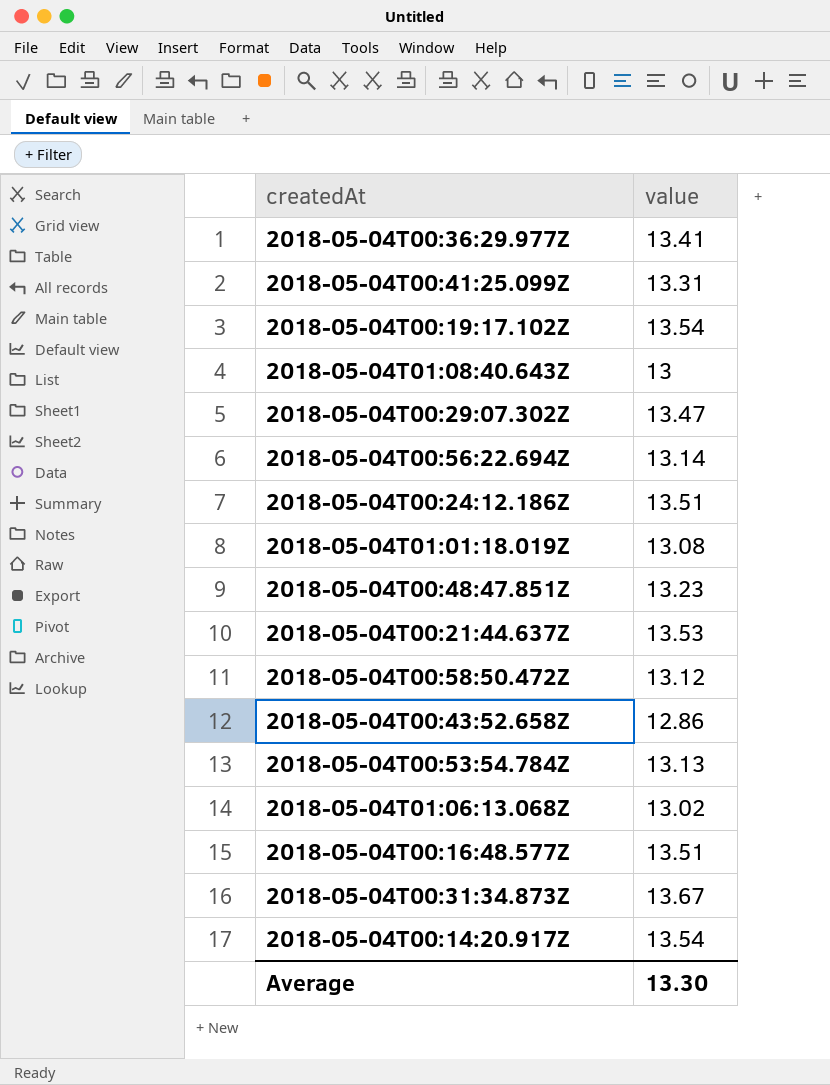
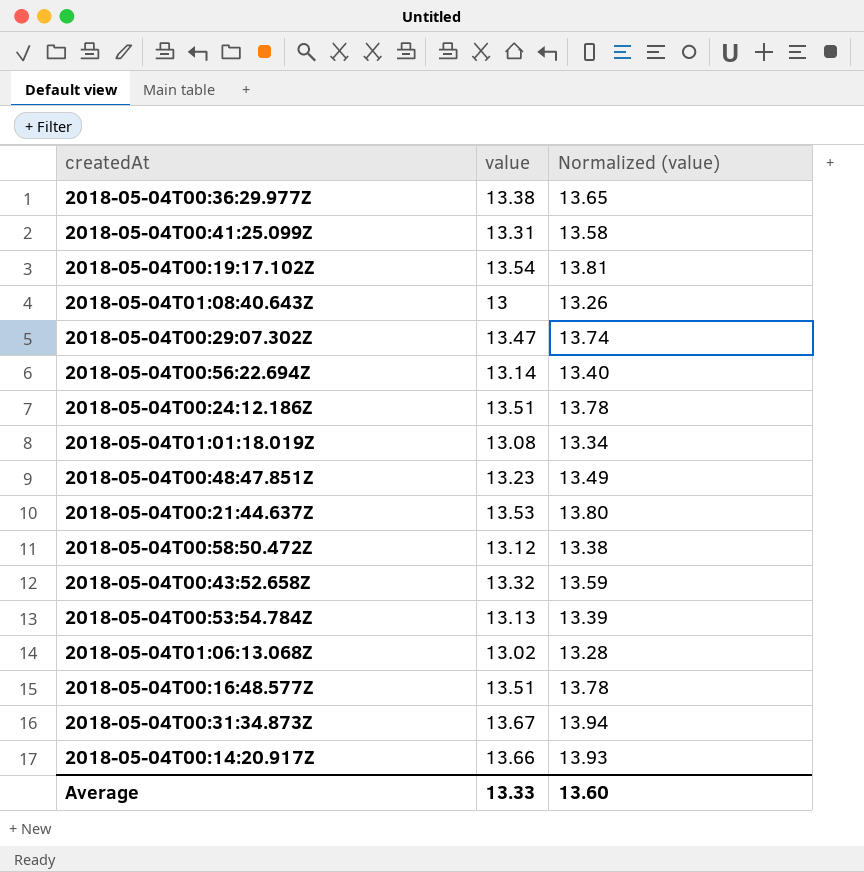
column Normalized (value) | formula: none -> [value] * 1.02
2018-05-04T00:36:29.977Z | value: 13.41 -> 13.38
2018-05-04T00:43:52.658Z | value: 12.86 -> 13.32
2018-05-04T00:14:20.917Z | value: 13.54 -> 13.66
Average | value: 13.30 -> 13.33

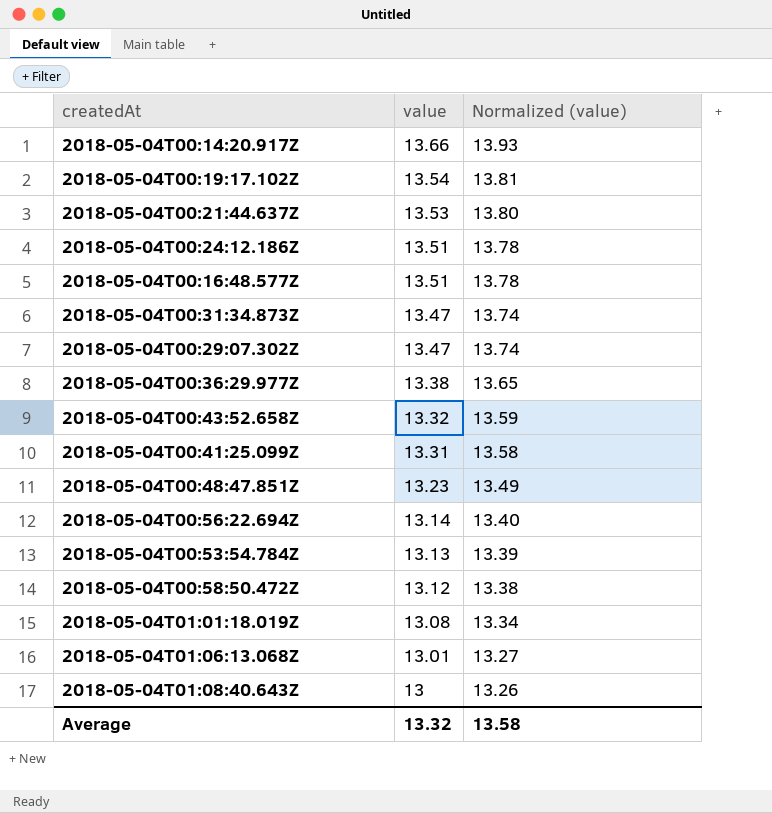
row order: none -> value descending
2018-05-04T00:31:34.873Z | value: 13.67 -> 13.47
2018-05-04T00:31:34.873Z | Normalized (value): 13.94 -> 13.74
2018-05-04T01:06:13.068Z | value: 13.02 -> 13.01
2018-05-04T01:06:13.068Z | Normalized (value): 13.28 -> 13.27
Average | value: 13.33 -> 13.32
Average | Normalized (value): 13.60 -> 13.58

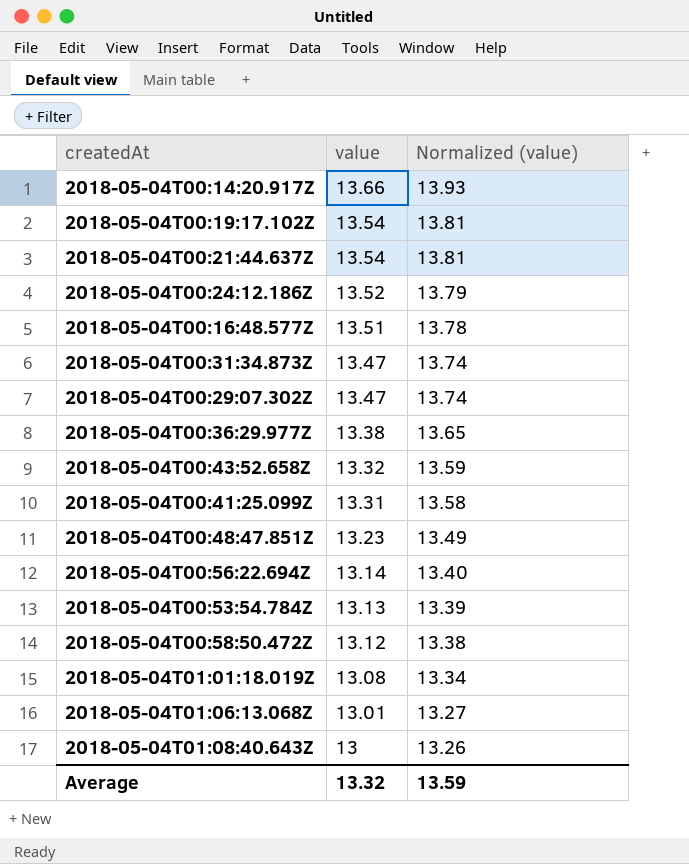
2018-05-04T00:21:44.637Z | value: 13.53 -> 13.54
2018-05-04T00:21:44.637Z | Normalized (value): 13.80 -> 13.81
2018-05-04T00:24:12.186Z | value: 13.51 -> 13.52
2018-05-04T00:24:12.186Z | Normalized (value): 13.78 -> 13.79
Average | Normalized (value): 13.58 -> 13.59

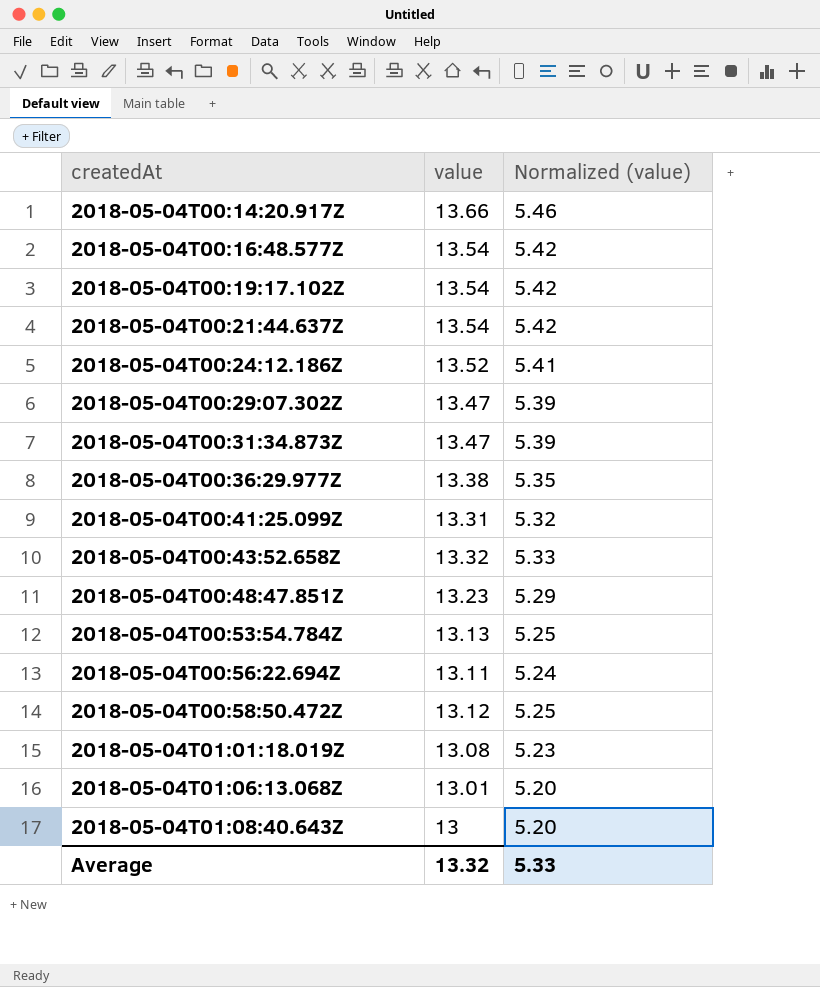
row order: value descending -> createdAt ascending
column Normalized (value) | formula: [value] * 1.02 -> [value] * 0.4
2018-05-04T00:16:48.577Z | value: 13.51 -> 13.54
2018-05-04T00:56:22.694Z | value: 13.14 -> 13.11
Average | Normalized (value): 13.59 -> 5.33

